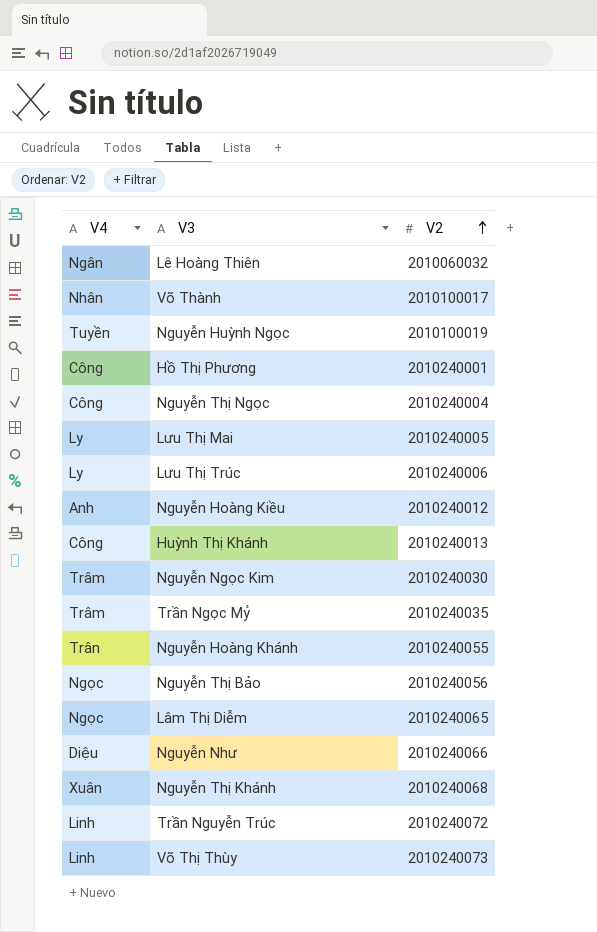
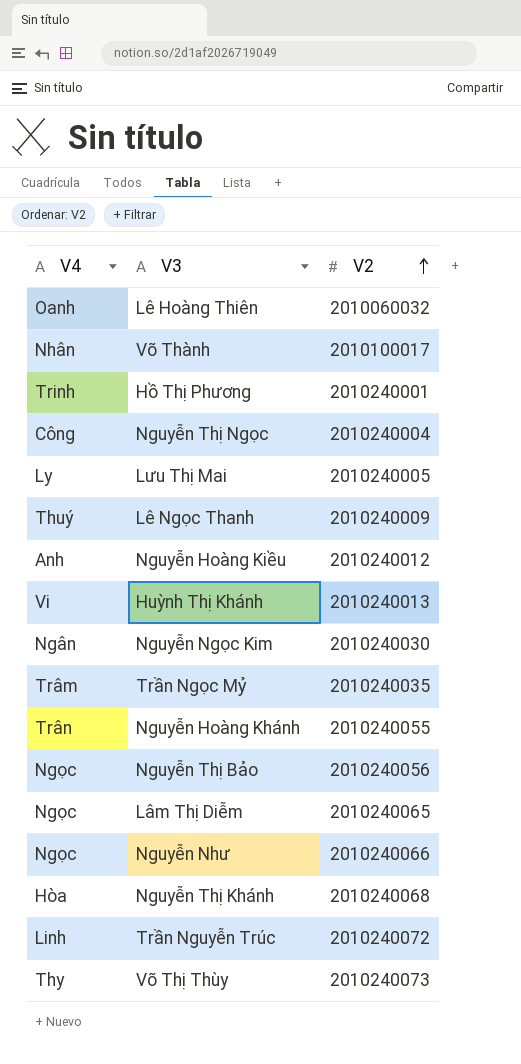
row Nguyễn Huỳnh Ngọc: Tuyền | 2010100019 -> none
row Lưu Thị Trúc: Ly | 2010240006 -> none
Lê Hoàng Thiên | V4: Ngân -> Oanh
Hồ Thị Phương | V4: Công -> Trinh
row Lê Ngọc Thanh: none -> Thuý | 2010240009
Huỳnh Thị Khánh | V4: Công -> Vi
Nguyễn Ngọc Kim | V4: Trâm -> Ngân
Nguyễn Như | V4: Diệu -> Ngọc
Nguyễn Thị Khánh | V4: Xuân -> Hòa
Võ Thị Thùy | V4: Linh -> Thy

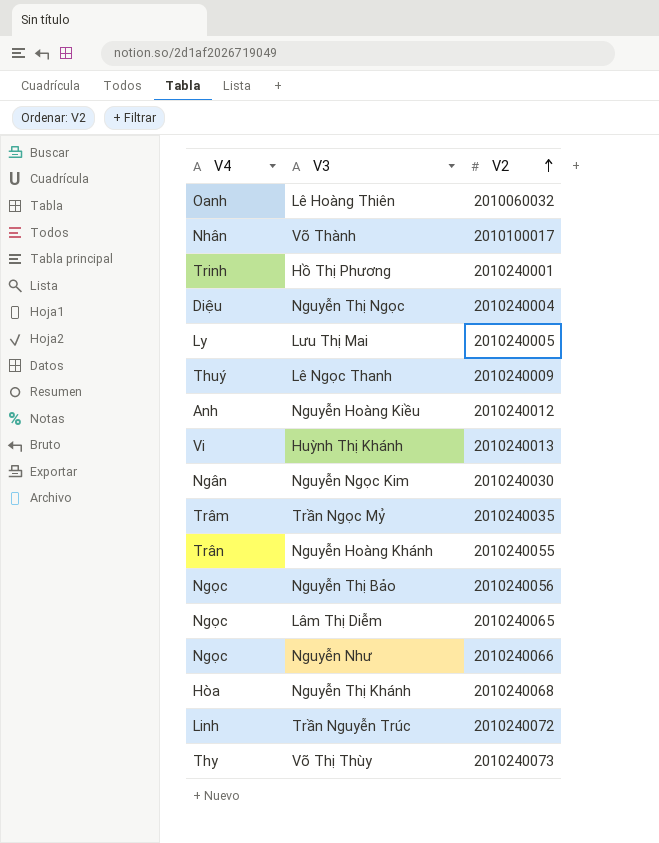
Nguyễn Thị Ngọc | V4: Công -> Diệu

